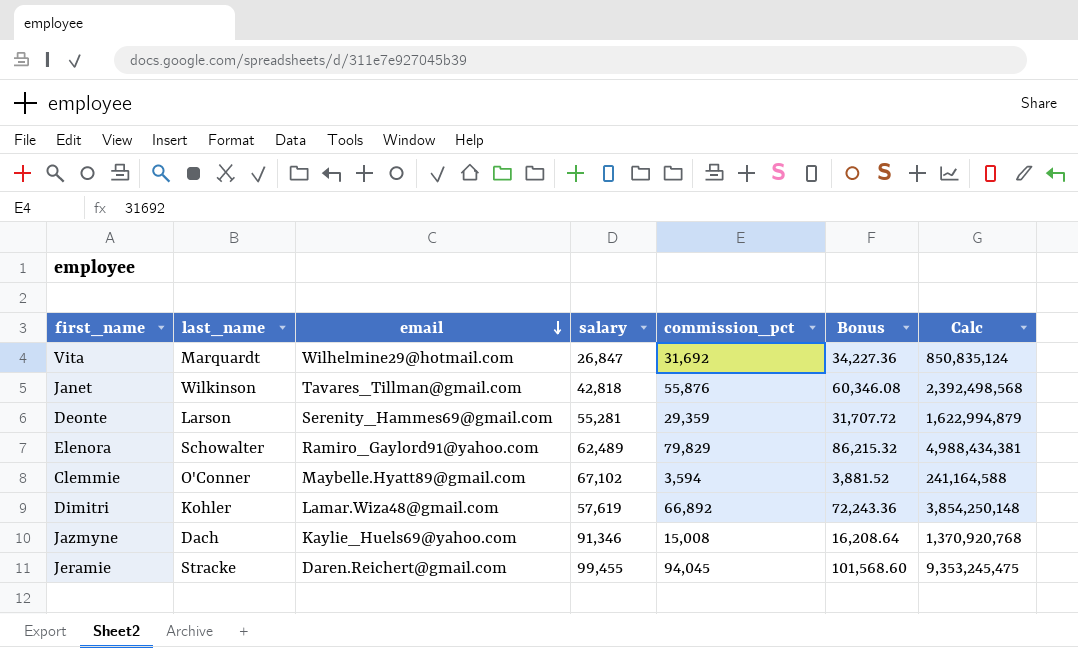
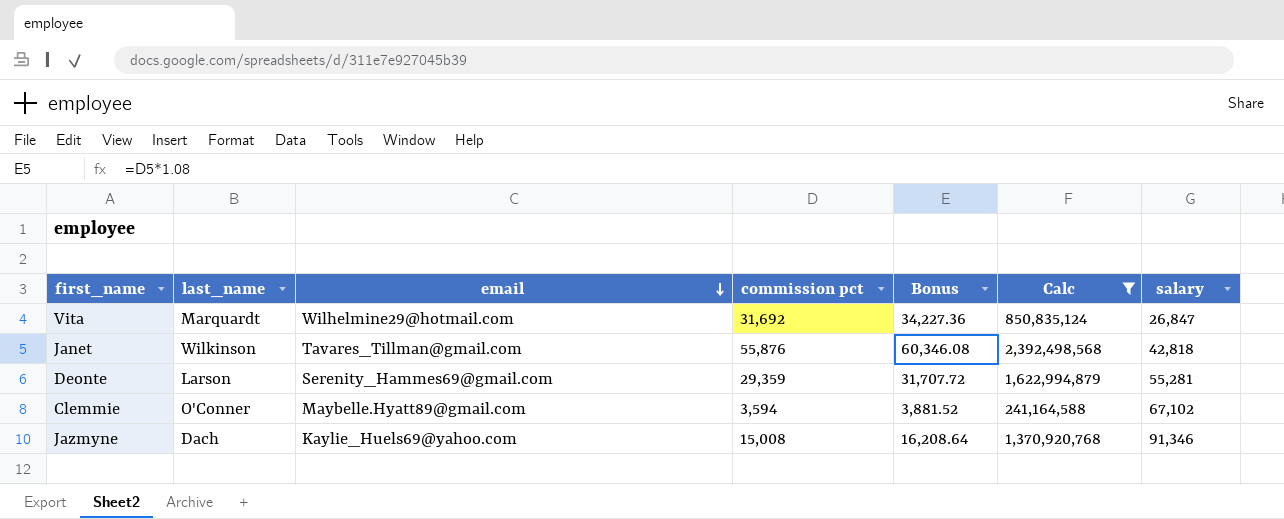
filter: none -> Calc <= 2,392,498,568
column name: commission_pct -> commission pct
column salary | position: 4 -> 7

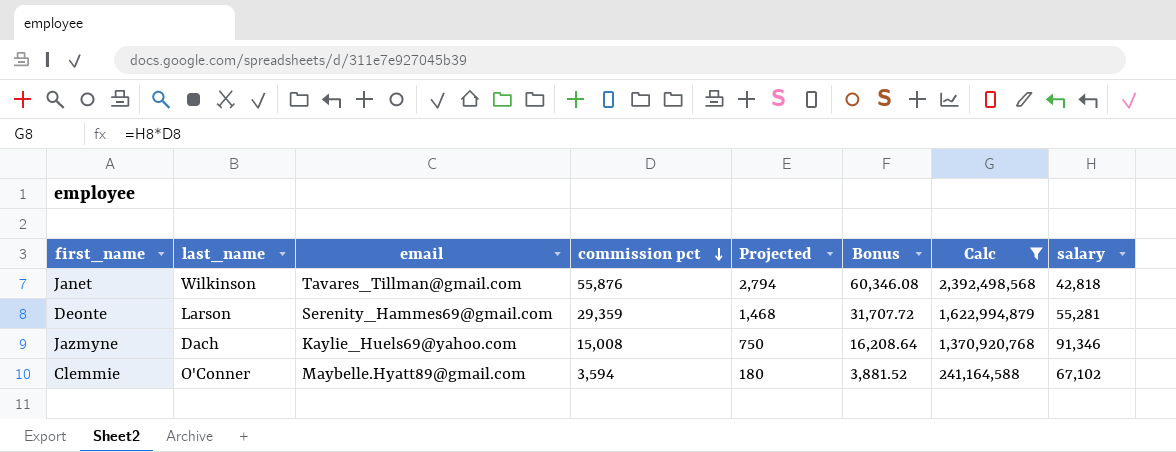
row order: email descending -> commission pct descending
column Projected | formula: none -> [commission pct] * 0.05
row Vita: Marquardt | Wilhelmine29@hotmail.com | 31,692 | 34,227.36 | 850,835,124 | 26,847 -> none

